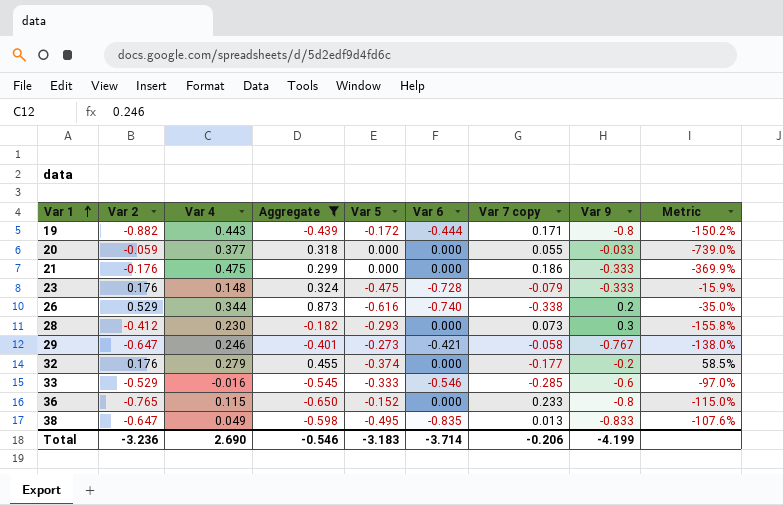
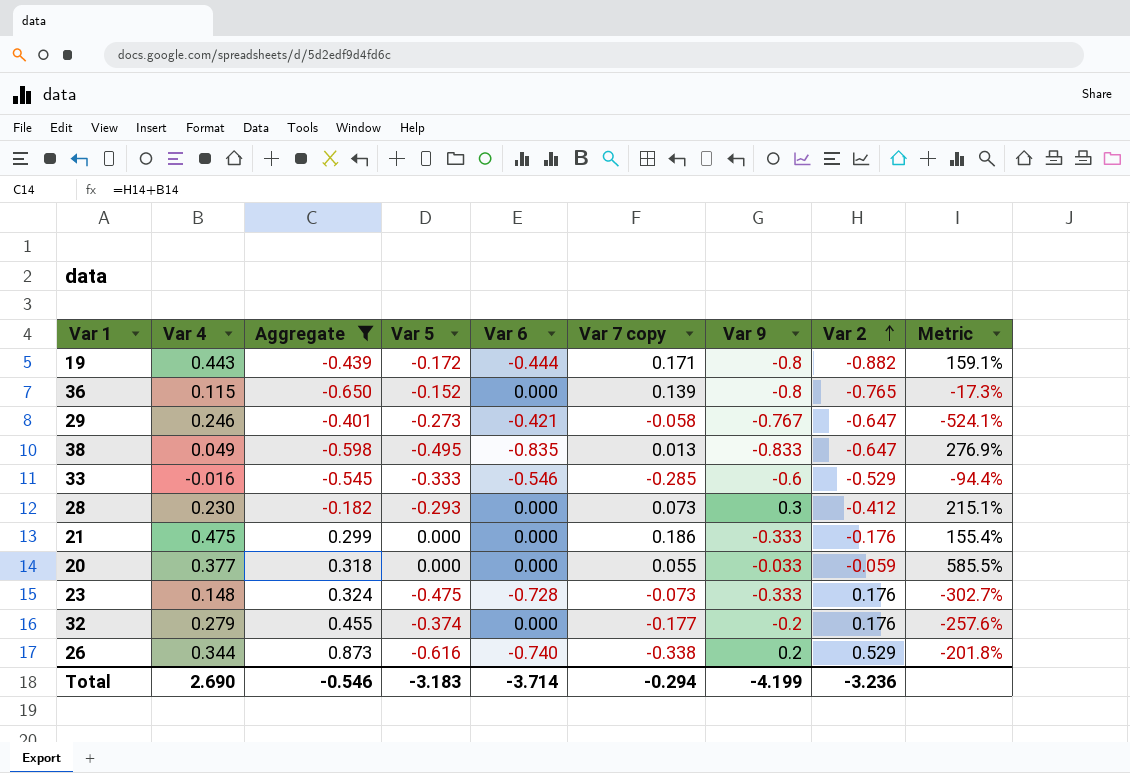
row order: Var 1 ascending -> Var 2 ascending
column Var 2 | position: 2 -> 8
column Metric | formula: ([Var 4] - [Var 2]) / [Var 2] -> ([Var 4] - [Var 7 copy]) / [Var 7 copy]
36 | Var 7 copy: 0.233 -> 0.139
23 | Var 7 copy: -0.079 -> -0.073
Total | Var 7 copy: -0.206 -> -0.294

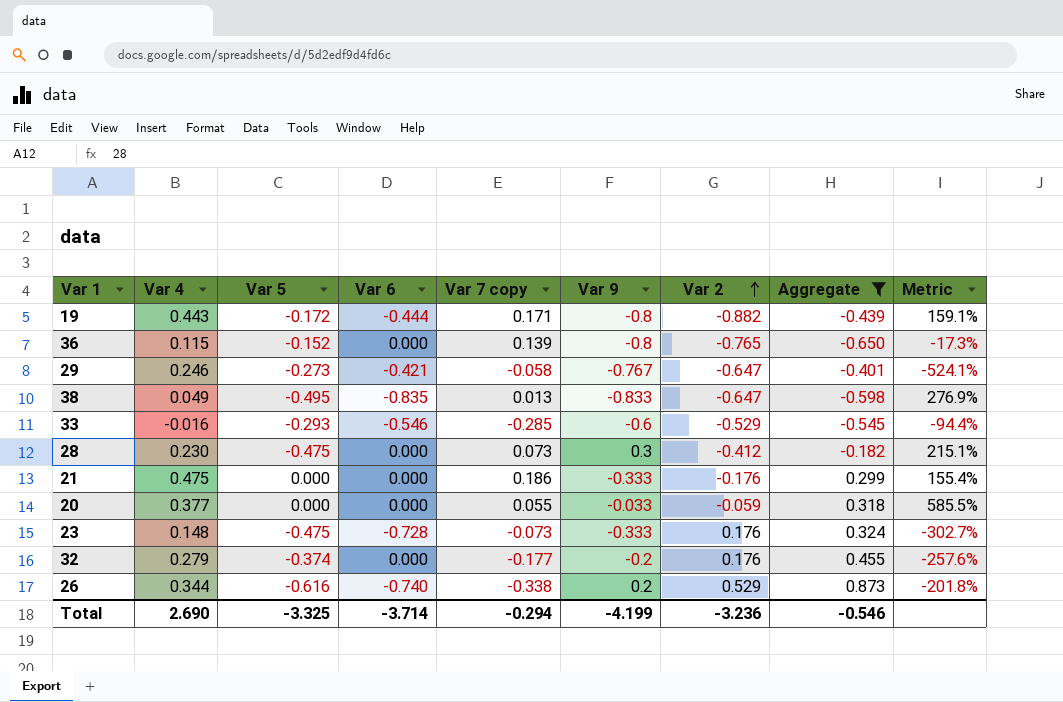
column Aggregate | position: 3 -> 8
33 | Var 5: -0.333 -> -0.293
28 | Var 5: -0.293 -> -0.475
Total | Var 5: -3.183 -> -3.325

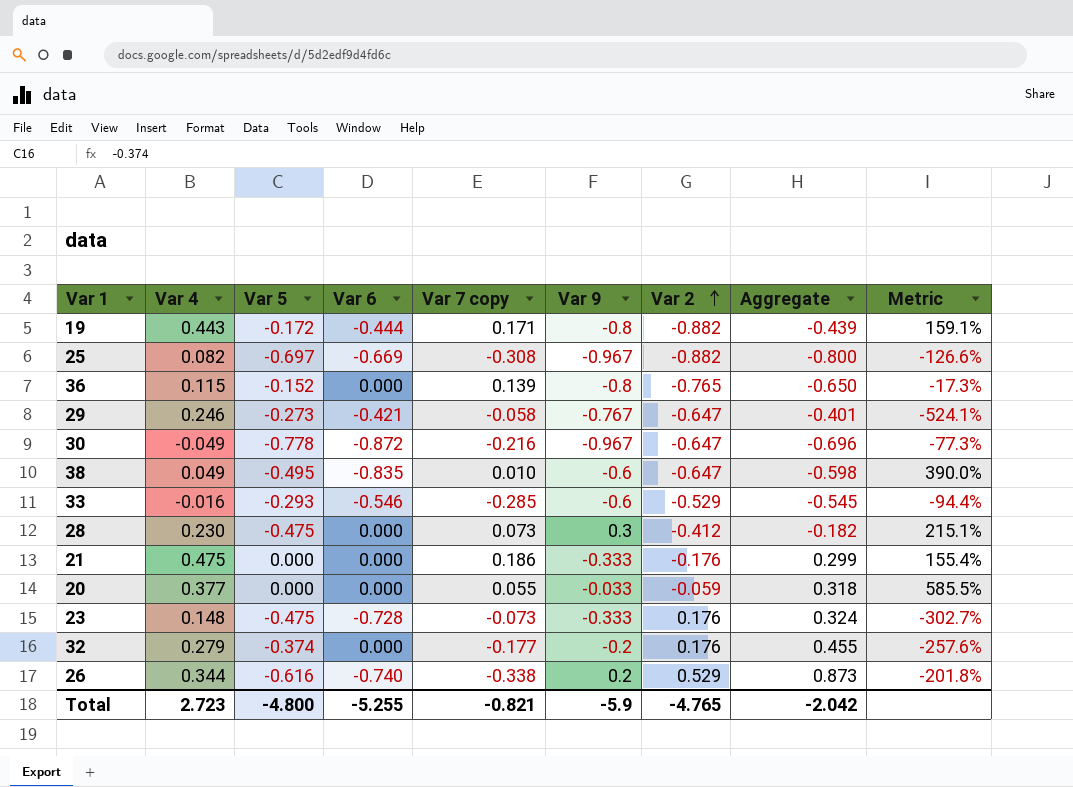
filter: Aggregate >= -0.650 -> none
38 | Var 7 copy: 0.013 -> 0.010
38 | Var 9: -0.833 -> -0.6
38 | Metric: 276.9% -> 390.0%
Total | Var 4: 2.690 -> 2.723
Total | Var 5: -3.325 -> -4.800
Total | Var 6: -3.714 -> -5.255
Total | Var 7 copy: -0.294 -> -0.821
Total | Var 9: -4.199 -> -5.9
Total | Var 2: -3.236 -> -4.765
Total | Aggregate: -0.546 -> -2.042

